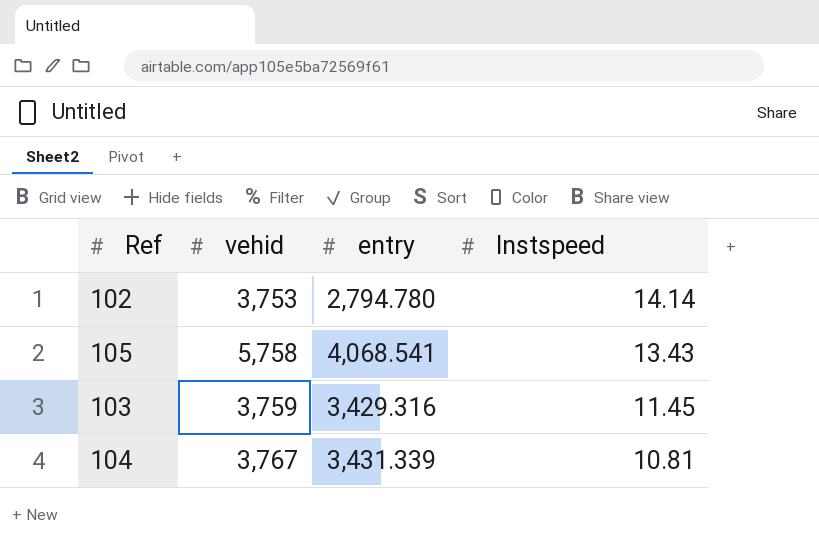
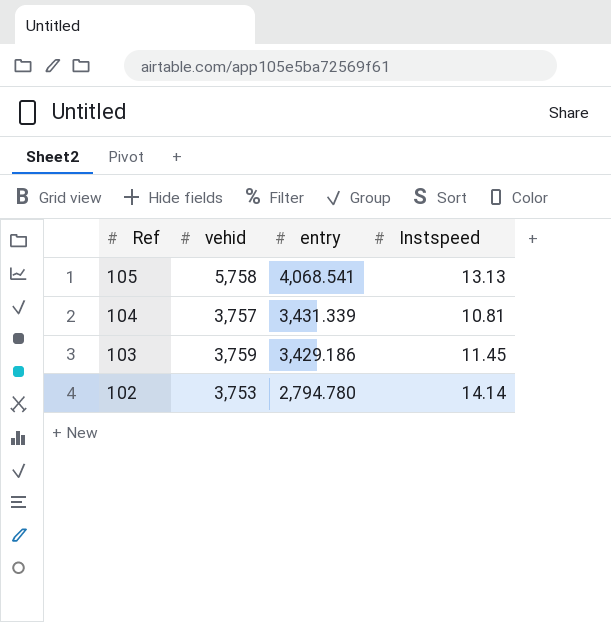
row order: Instspeed descending -> Ref descending
105 | Instspeed: 13.43 -> 13.13
104 | vehid: 3,767 -> 3,757
103 | entry: 3,429.316 -> 3,429.186

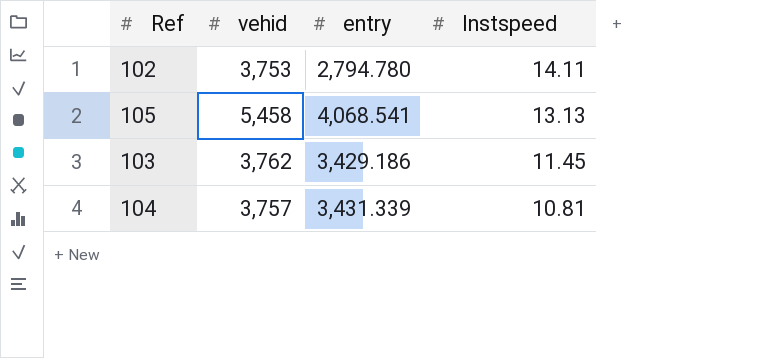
row order: Ref descending -> Instspeed descending
102 | Instspeed: 14.14 -> 14.11
105 | vehid: 5,758 -> 5,458
103 | vehid: 3,759 -> 3,762

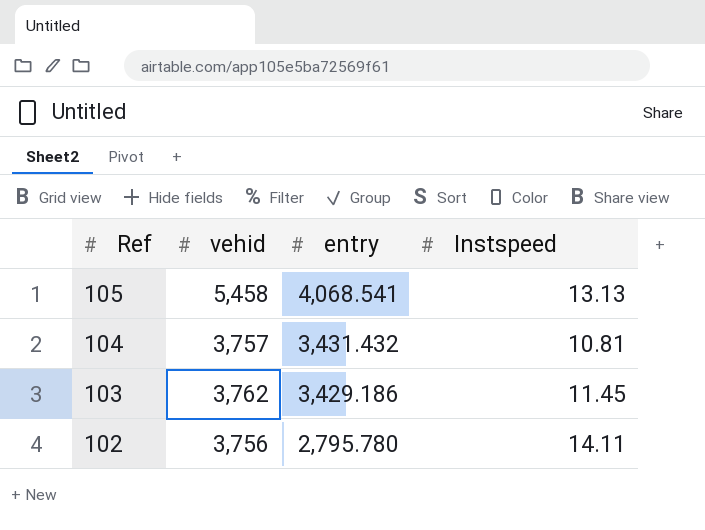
row order: Instspeed descending -> Ref descending
104 | entry: 3,431.339 -> 3,431.432
102 | vehid: 3,753 -> 3,756
102 | entry: 2,794.780 -> 2,795.780

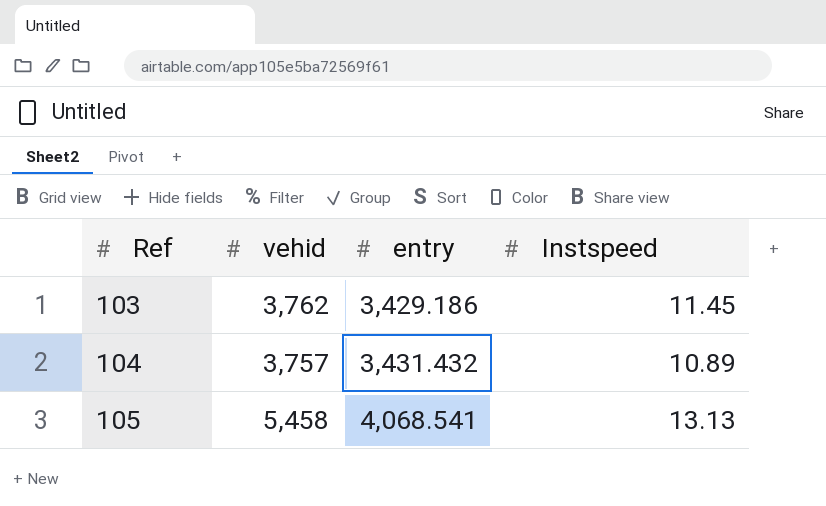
row order: Ref descending -> Ref ascending
row 102: 3,756 | 2,795.780 | 14.11 -> none
104 | Instspeed: 10.81 -> 10.89

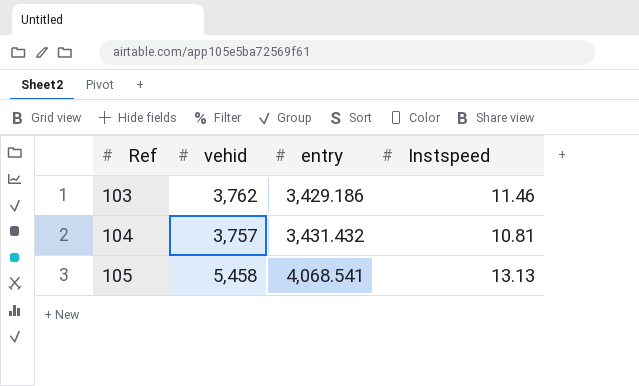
103 | Instspeed: 11.45 -> 11.46
104 | Instspeed: 10.89 -> 10.81

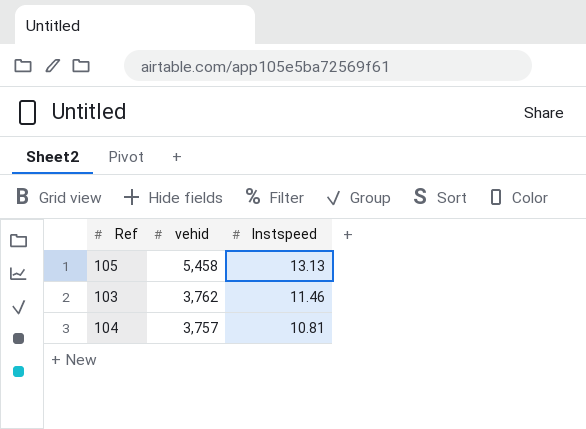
row order: Ref ascending -> vehid descending
column entry | position: 3 -> none

